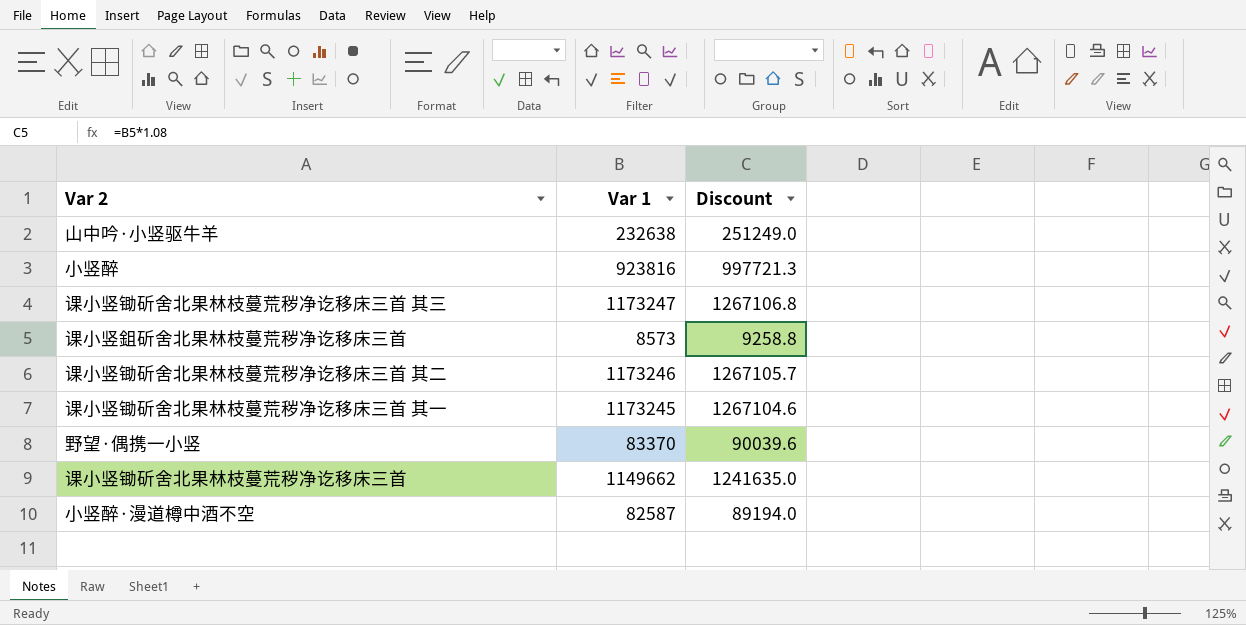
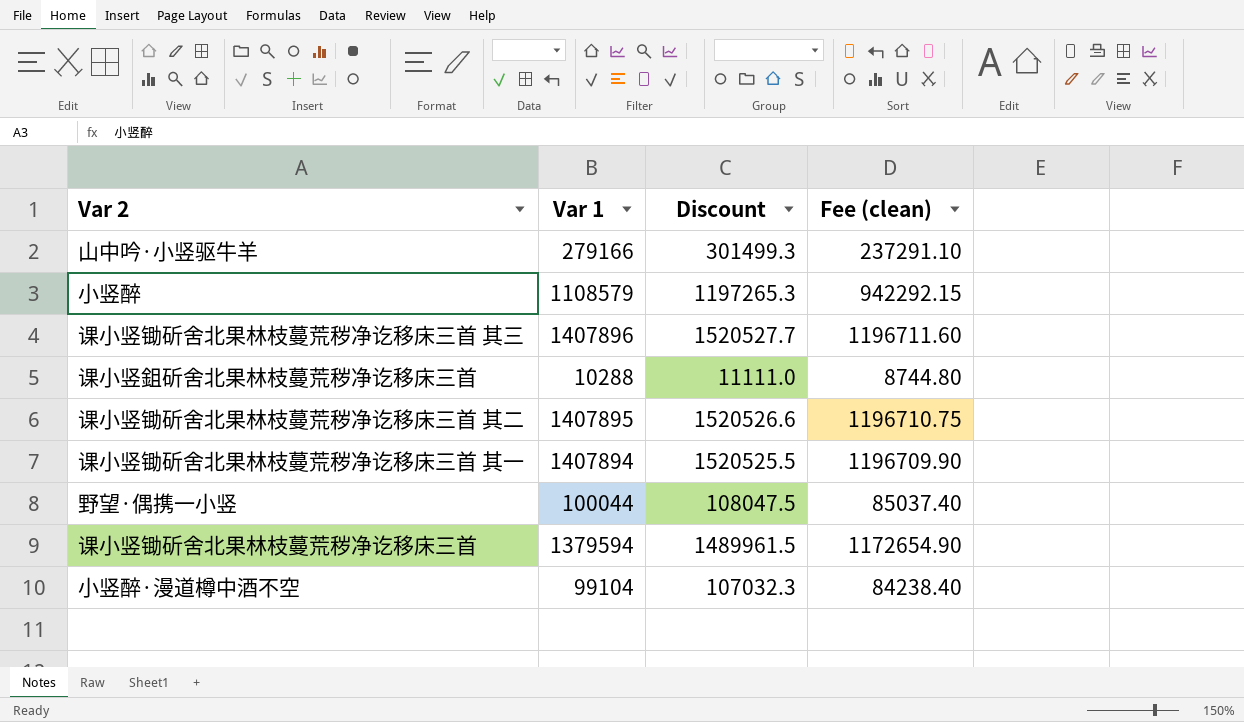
column Fee (clean) | formula: none -> [Var 1] * 0.85
山中吟·小竖驱牛羊 | Var 1: 232638 -> 279166
山中吟·小竖驱牛羊 | Discount: 251249.0 -> 301499.3
小竖醉 | Var 1: 923816 -> 1108579
小竖醉 | Discount: 997721.3 -> 1197265.3
课小竖锄斫舍北果林枝蔓荒秽净讫移床三首 其三 | Var 1: 1173247 -> 1407896
课小竖锄斫舍北果林枝蔓荒秽净讫移床三首 其三 | Discount: 1267106.8 -> 1520527.7
课小竖鉏斫舍北果林枝蔓荒秽净讫移床三首 | Var 1: 8573 -> 10288
课小竖鉏斫舍北果林枝蔓荒秽净讫移床三首 | Discount: 9258.8 -> 11111.0
课小竖锄斫舍北果林枝蔓荒秽净讫移床三首 其二 | Var 1: 1173246 -> 1407895
课小竖锄斫舍北果林枝蔓荒秽净讫移床三首 其二 | Discount: 1267105.7 -> 1520526.6
课小竖锄斫舍北果林枝蔓荒秽净讫移床三首 其一 | Var 1: 1173245 -> 1407894
课小竖锄斫舍北果林枝蔓荒秽净讫移床三首 其一 | Discount: 1267104.6 -> 1520525.5
野望·偶携一小竖 | Var 1: 83370 -> 100044
野望·偶携一小竖 | Discount: 90039.6 -> 108047.5
课小竖锄斫舍北果林枝蔓荒秽净讫移床三首 | Var 1: 1149662 -> 1379594
课小竖锄斫舍北果林枝蔓荒秽净讫移床三首 | Discount: 1241635.0 -> 1489961.5
小竖醉·漫道樽中酒不空 | Var 1: 82587 -> 99104
小竖醉·漫道樽中酒不空 | Discount: 89194.0 -> 107032.3

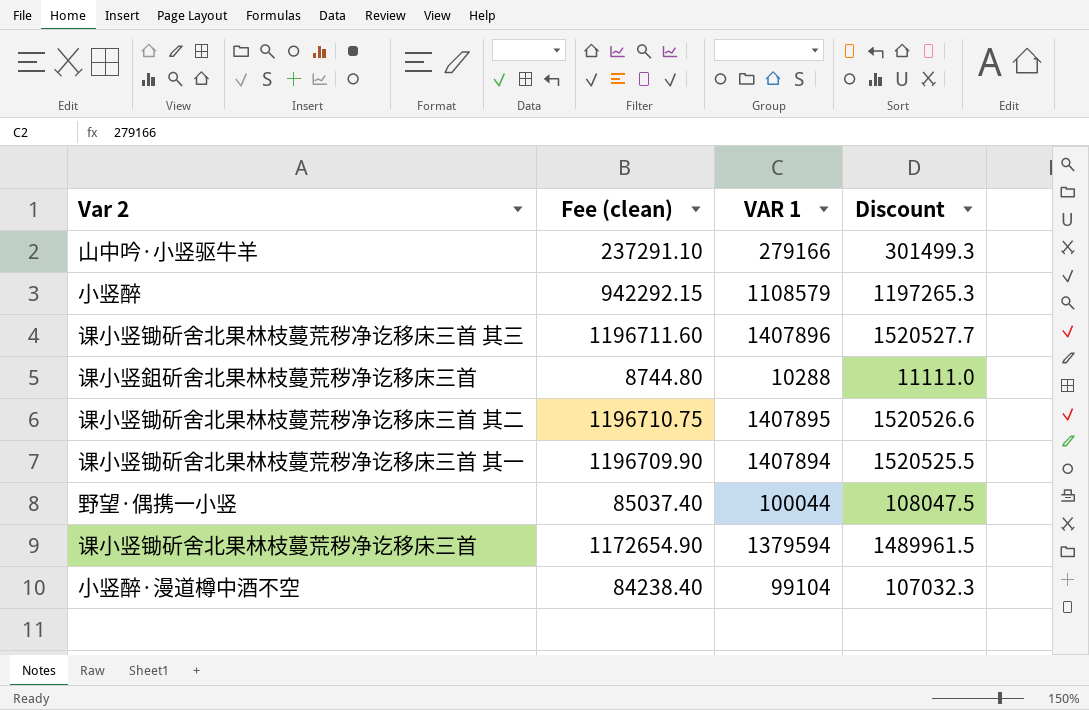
column Fee (clean) | position: 4 -> 2
column name: Var 1 -> VAR 1

